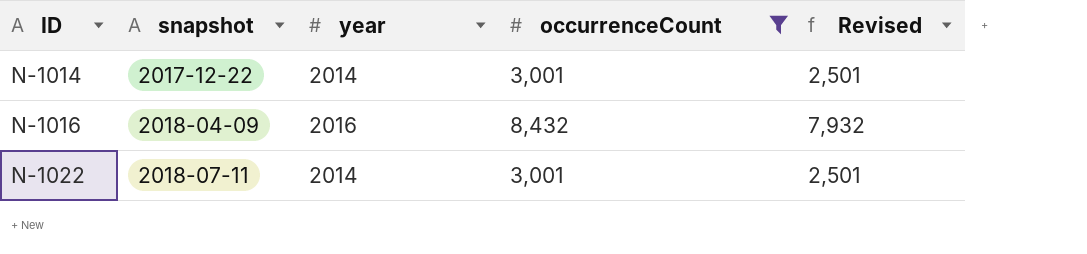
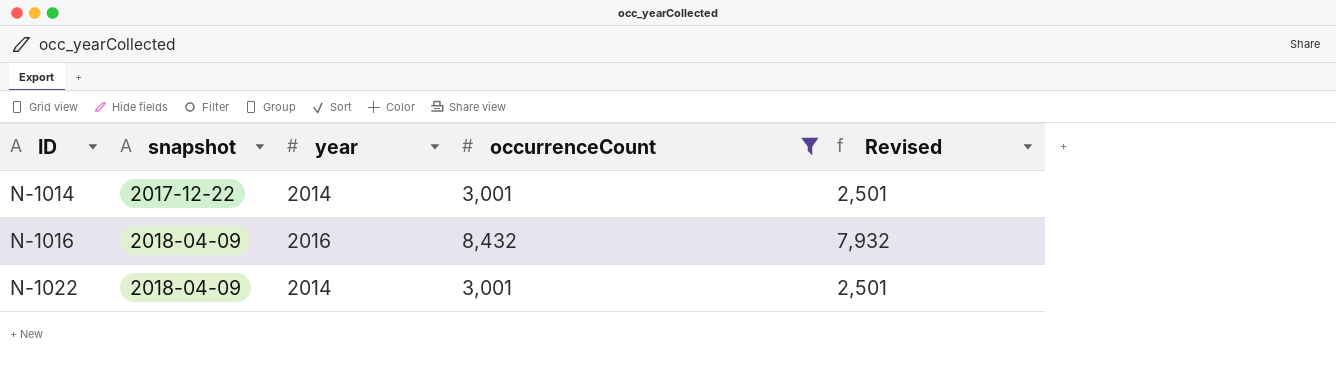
N-1022 | snapshot: 2018-07-11 -> 2018-04-09

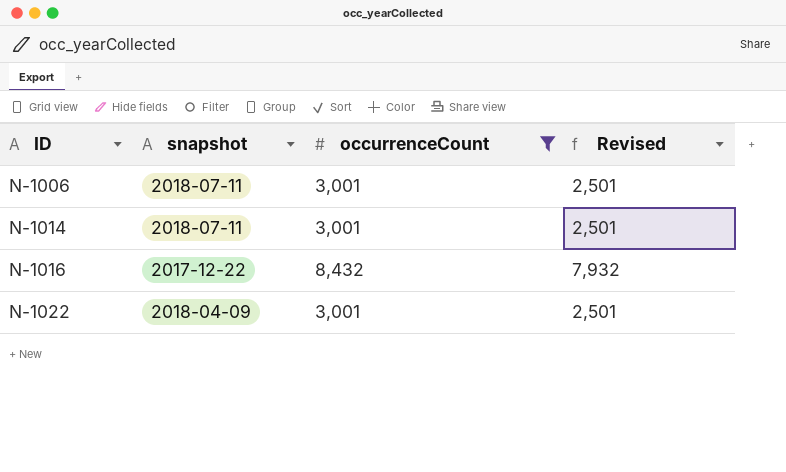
column year | position: 3 -> none
row N-1006: none -> 2018-07-11 | 3,001 | 2,501
N-1014 | snapshot: 2017-12-22 -> 2018-07-11
N-1016 | snapshot: 2018-04-09 -> 2017-12-22

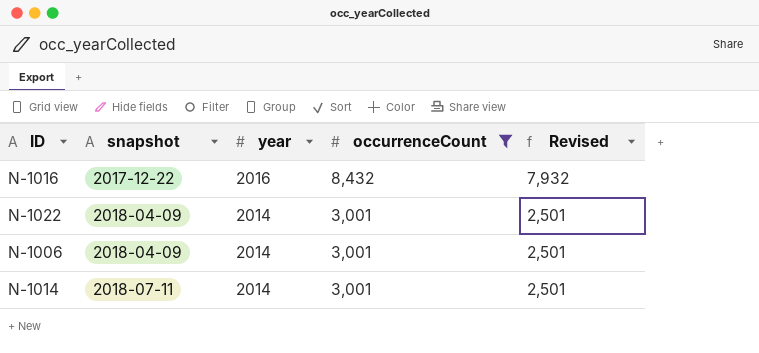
row order: ID ascending -> snapshot ascending
column year | position: none -> 3
N-1006 | snapshot: 2018-07-11 -> 2018-04-09

